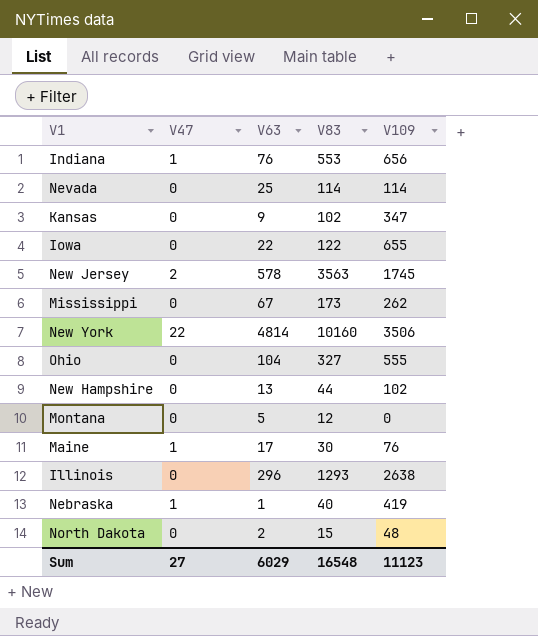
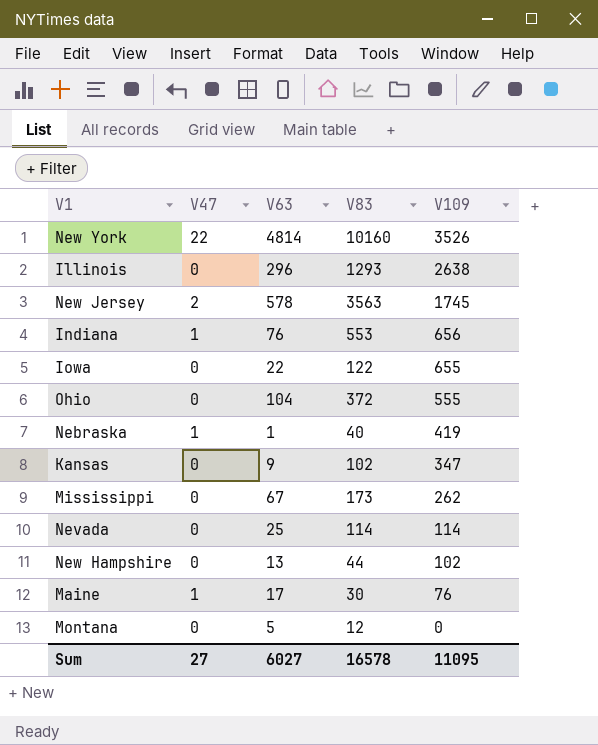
row order: none -> V109 descending
row North Dakota: 0 | 2 | 15 | 48 -> none
New York | V109: 3506 -> 3526
Ohio | V83: 327 -> 372
Sum | V63: 6029 -> 6027
Sum | V83: 16548 -> 16578
Sum | V109: 11123 -> 11095

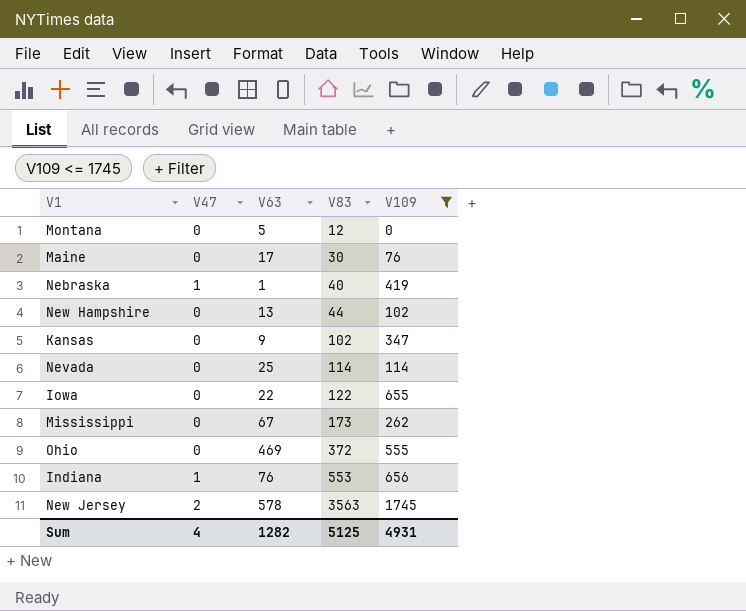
filter: none -> V109 <= 1745
row order: V109 descending -> V83 ascending
Maine | V47: 1 -> 0
Ohio | V63: 104 -> 469
Sum | V47: 27 -> 4
Sum | V63: 6027 -> 1282
Sum | V83: 16578 -> 5125
Sum | V109: 11095 -> 4931

